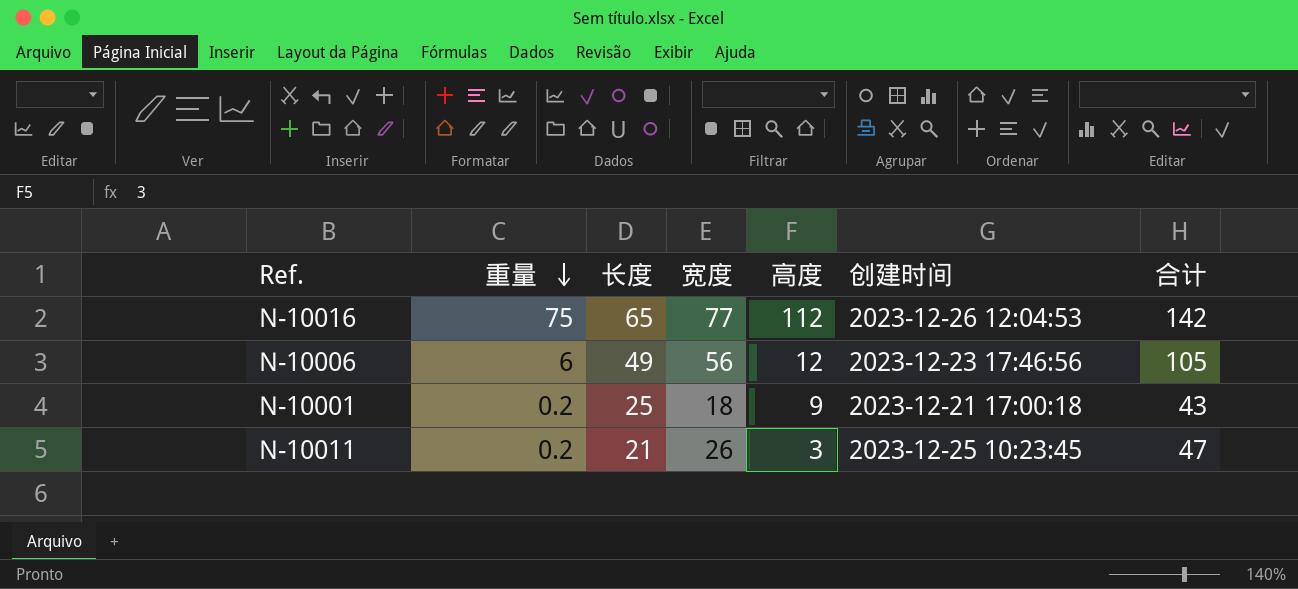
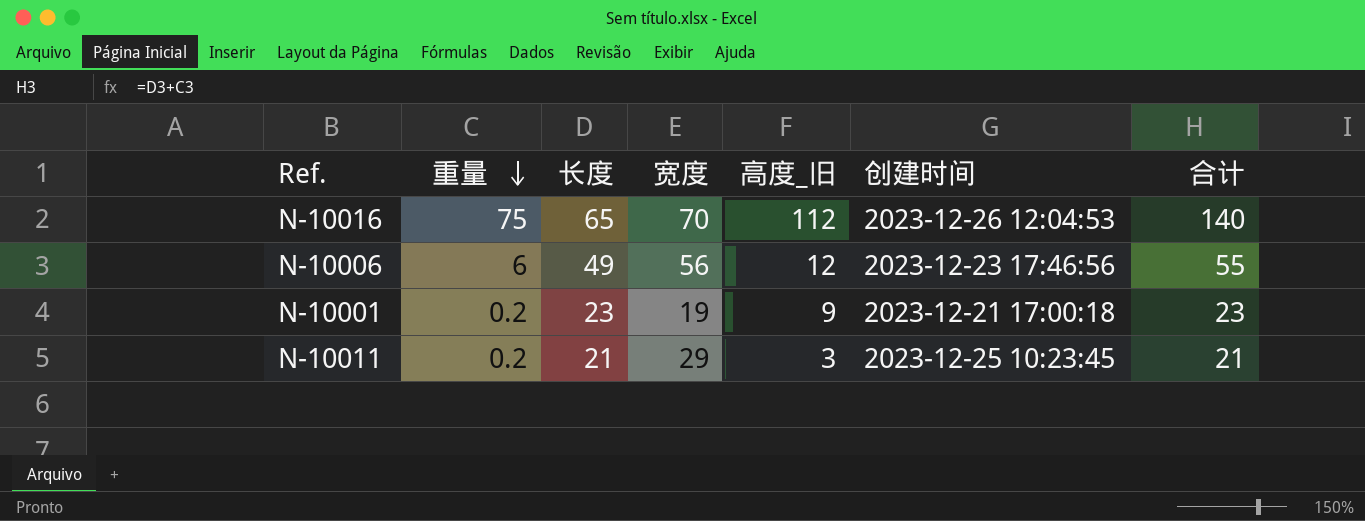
column name: 高度 -> 高度_旧
column 合计 | formula: [长度] + [宽度] -> [重量] + [长度]
N-10016 | 宽度: 77 -> 70
N-10001 | 长度: 25 -> 23
N-10001 | 宽度: 18 -> 19
N-10011 | 宽度: 26 -> 29

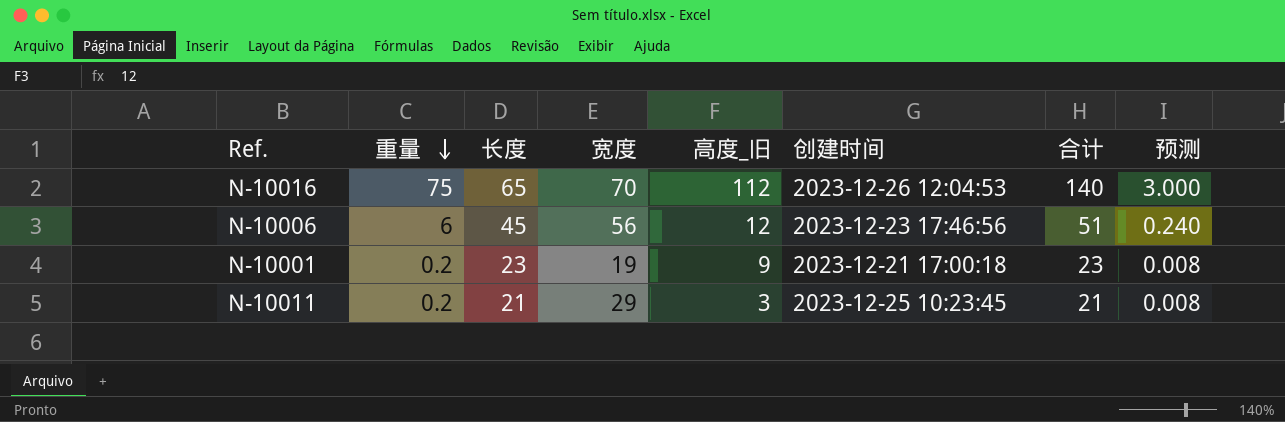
column 预测 | formula: none -> [重量] * 0.04
N-10006 | 长度: 49 -> 45
N-10006 | 合计: 55 -> 51

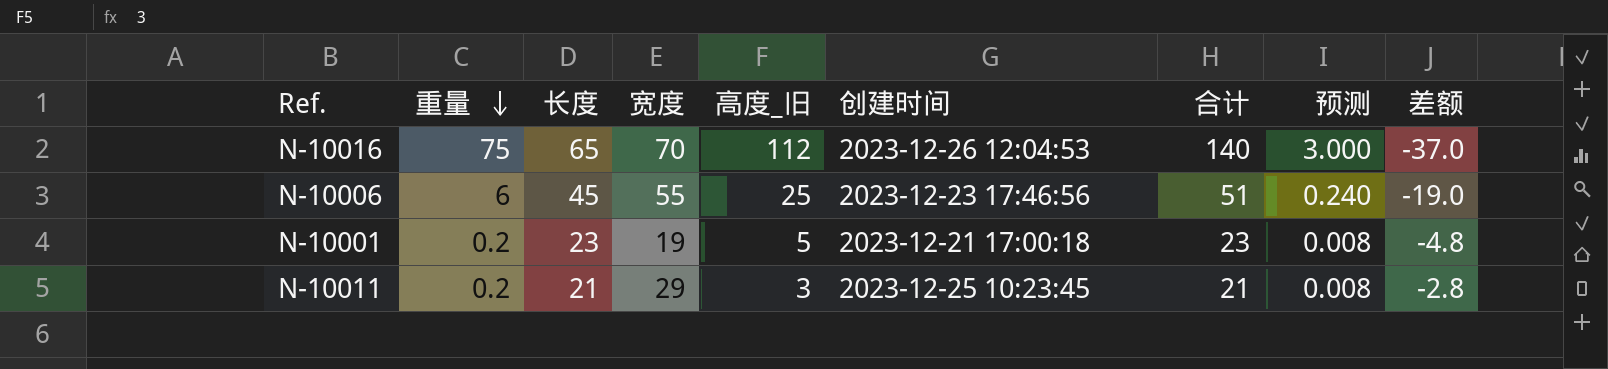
column 差额 | formula: none -> [重量] - [高度_旧]
N-10006 | 宽度: 56 -> 55
N-10006 | 高度_旧: 12 -> 25
N-10001 | 高度_旧: 9 -> 5

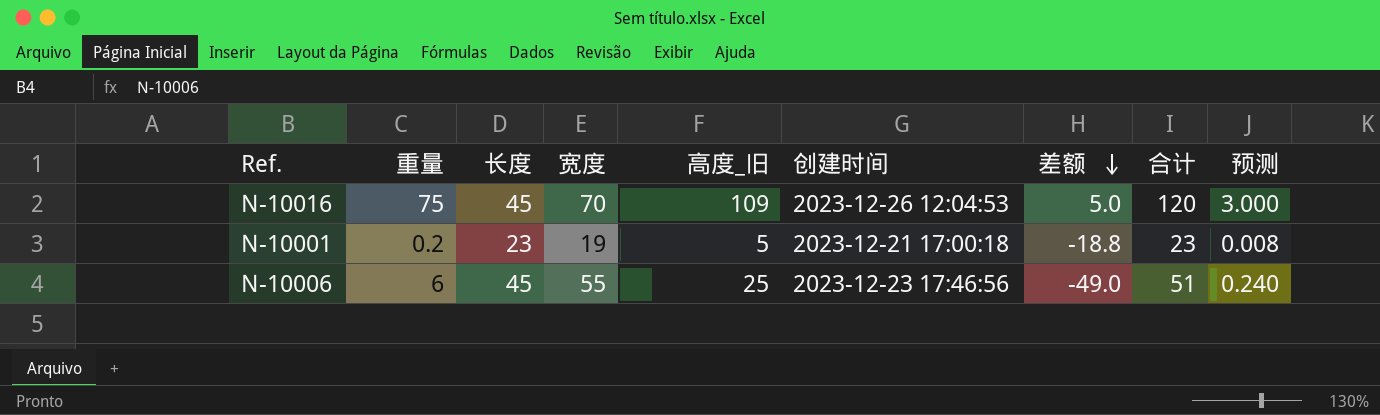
row order: 重量 descending -> 差额 descending
column 差额 | formula: [重量] - [高度_旧] -> [重量] - [宽度]
column 差额 | position: 9 -> 7
row N-10011: 0.2 | 21 | 29 | 3 | 2023-12-25 10:23:45 | 21 | 0.008 | -2.8 -> none
N-10016 | 长度: 65 -> 45
N-10016 | 高度_旧: 112 -> 109
N-10016 | 合计: 140 -> 120

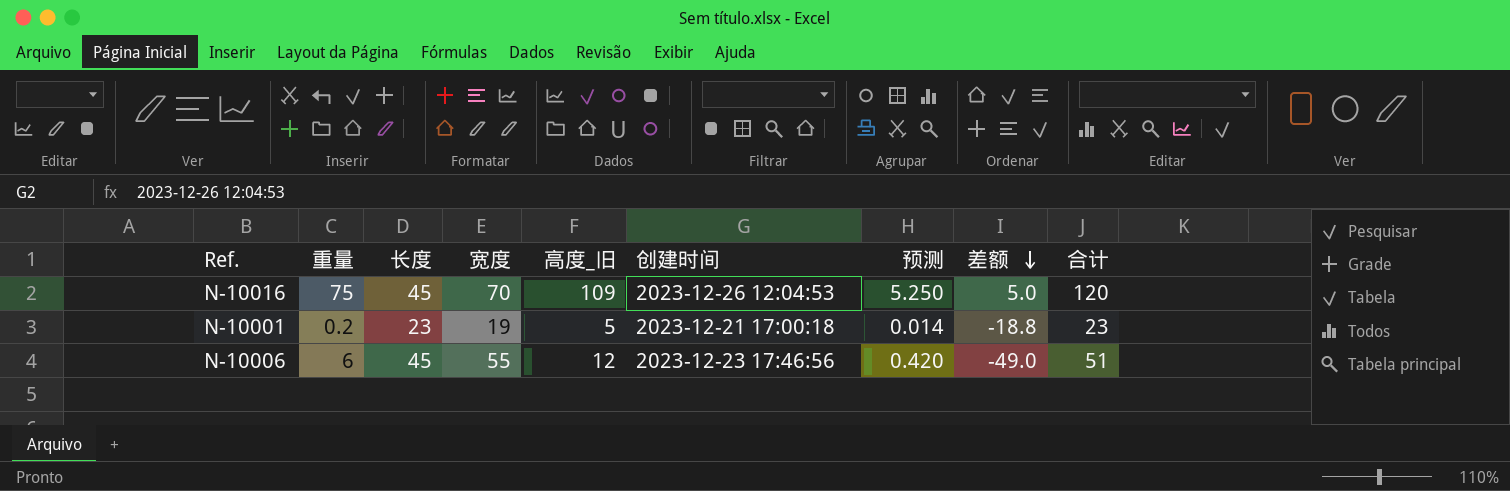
column 预测 | formula: [重量] * 0.04 -> [重量] * 0.07
column 预测 | position: 9 -> 7
N-10006 | 高度_旧: 25 -> 12

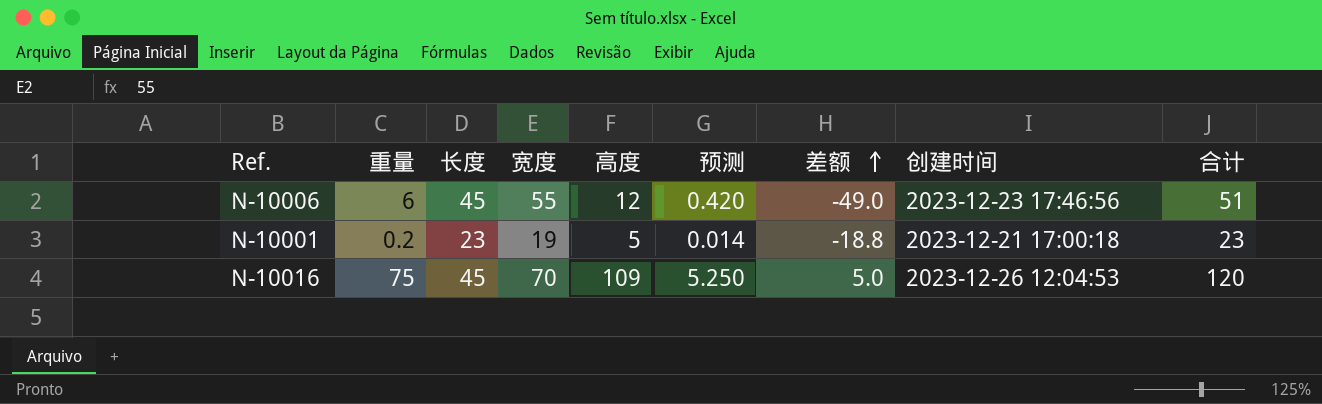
row order: 差额 descending -> 差额 ascending
column name: 高度_旧 -> 高度
column 创建时间 | position: 6 -> 8

